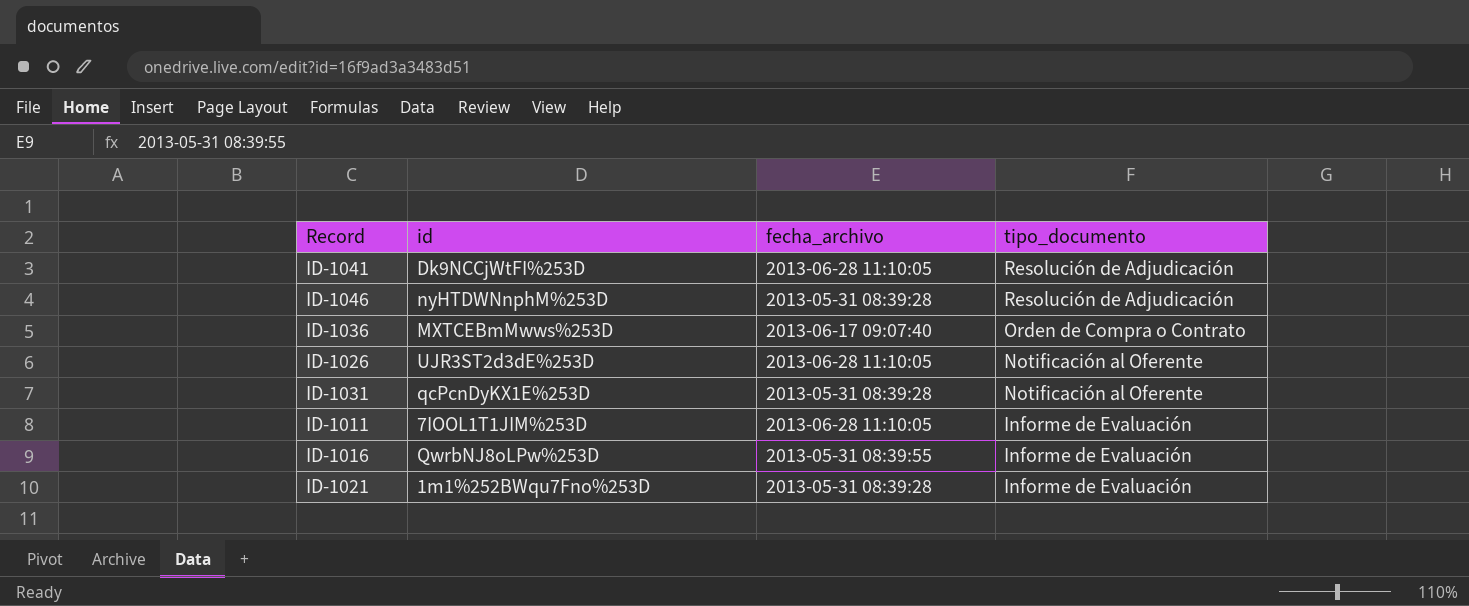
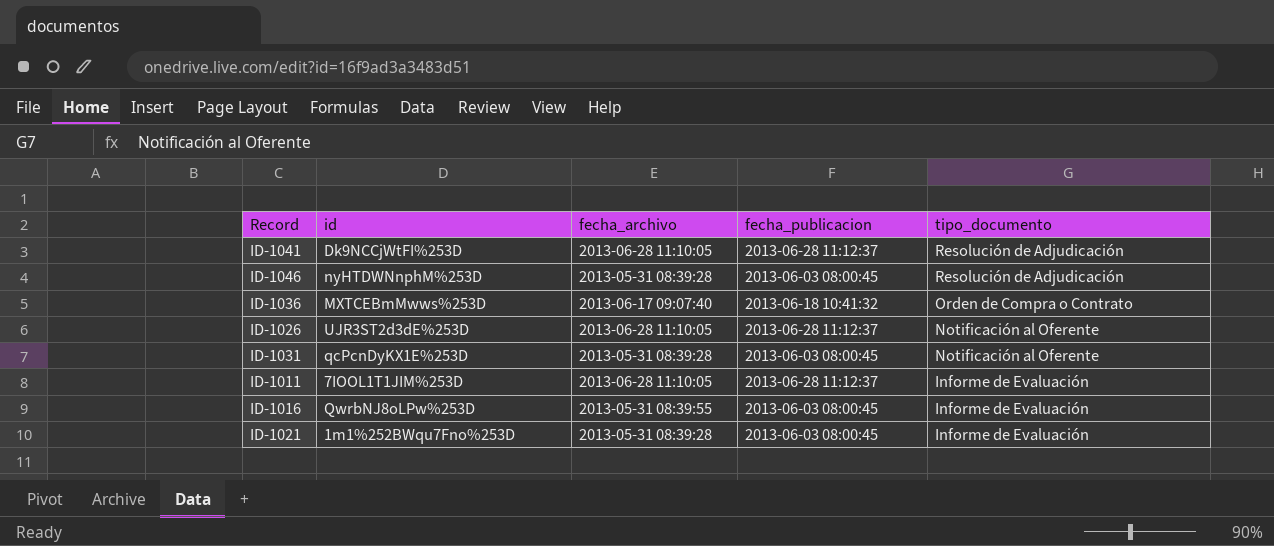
column fecha_publicacion | position: none -> 4

